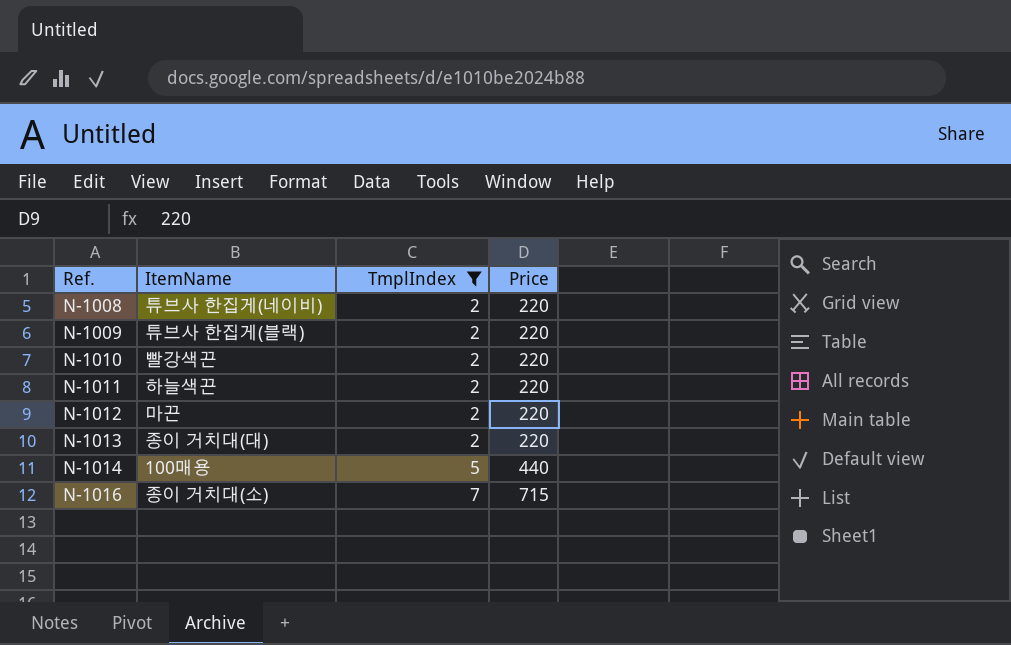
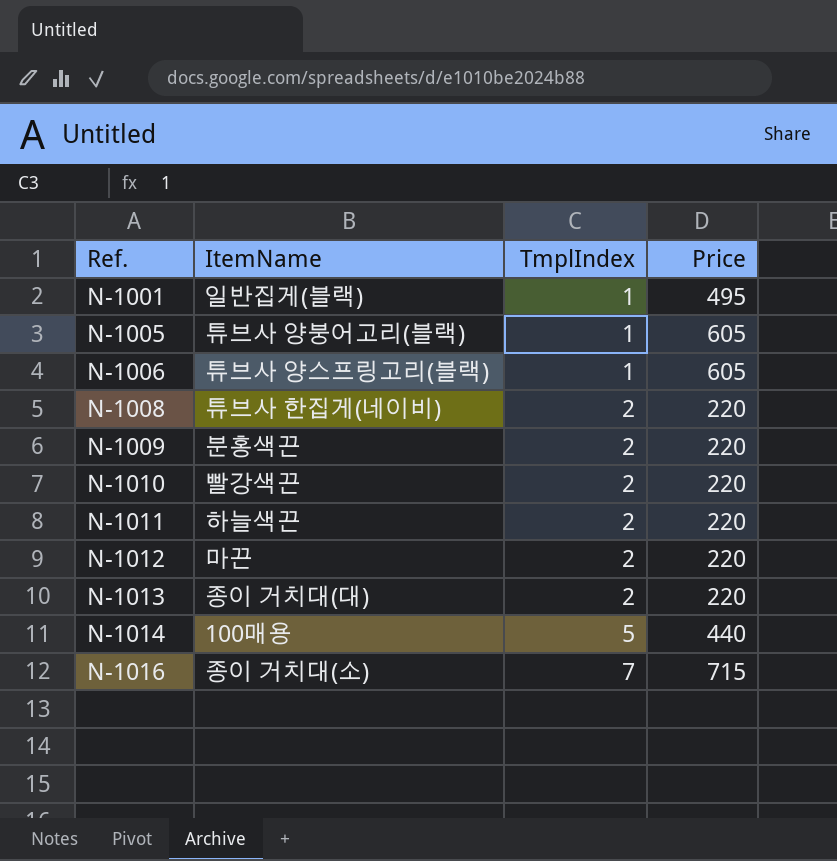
filter: TmplIndex != 1 -> none
N-1009 | ItemName: 튜브사 한집게(블랙) -> 분홍색끈

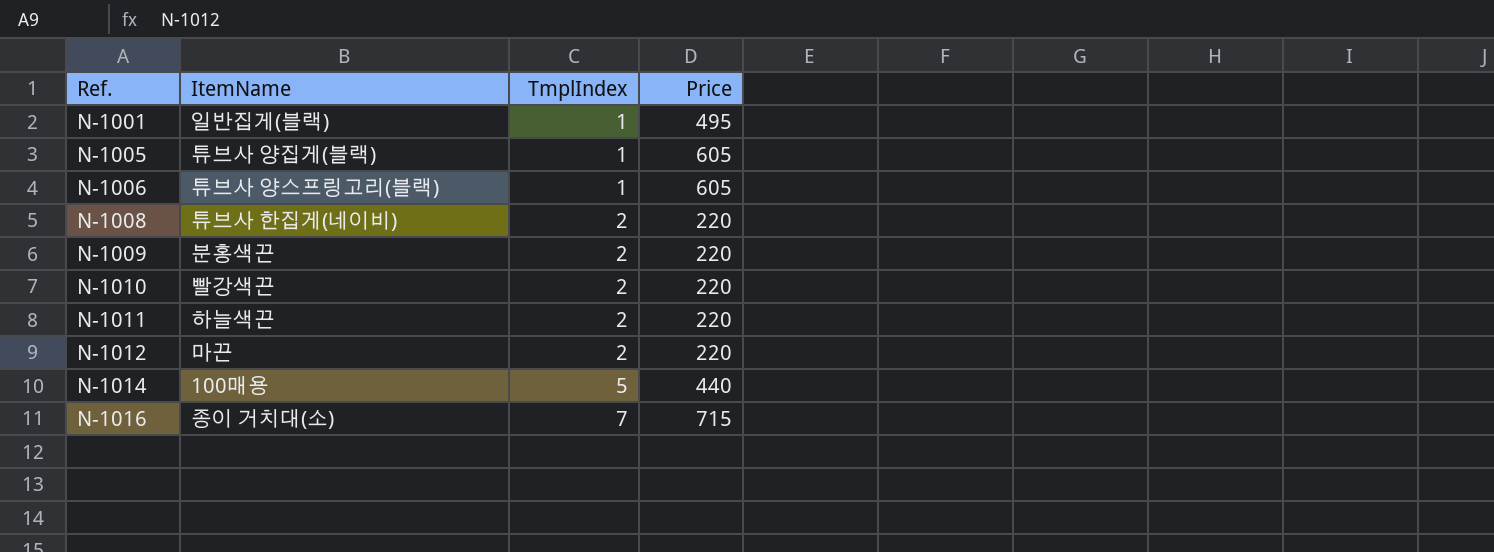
row N-1013: 종이 거치대(대) | 2 | 220 -> none
N-1005 | ItemName: 튜브사 양붕어고리(블랙) -> 튜브사 양집게(블랙)

